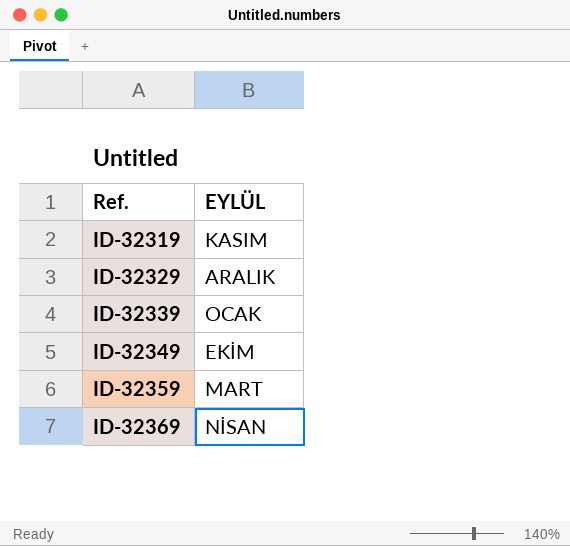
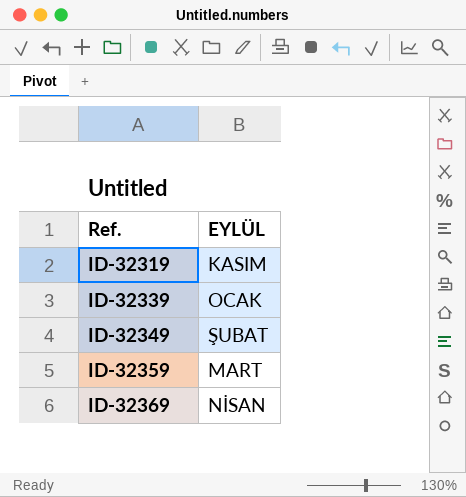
row ID-32329: ARALIK -> none
ID-32349 | EYLÜL: EKİM -> ŞUBAT

